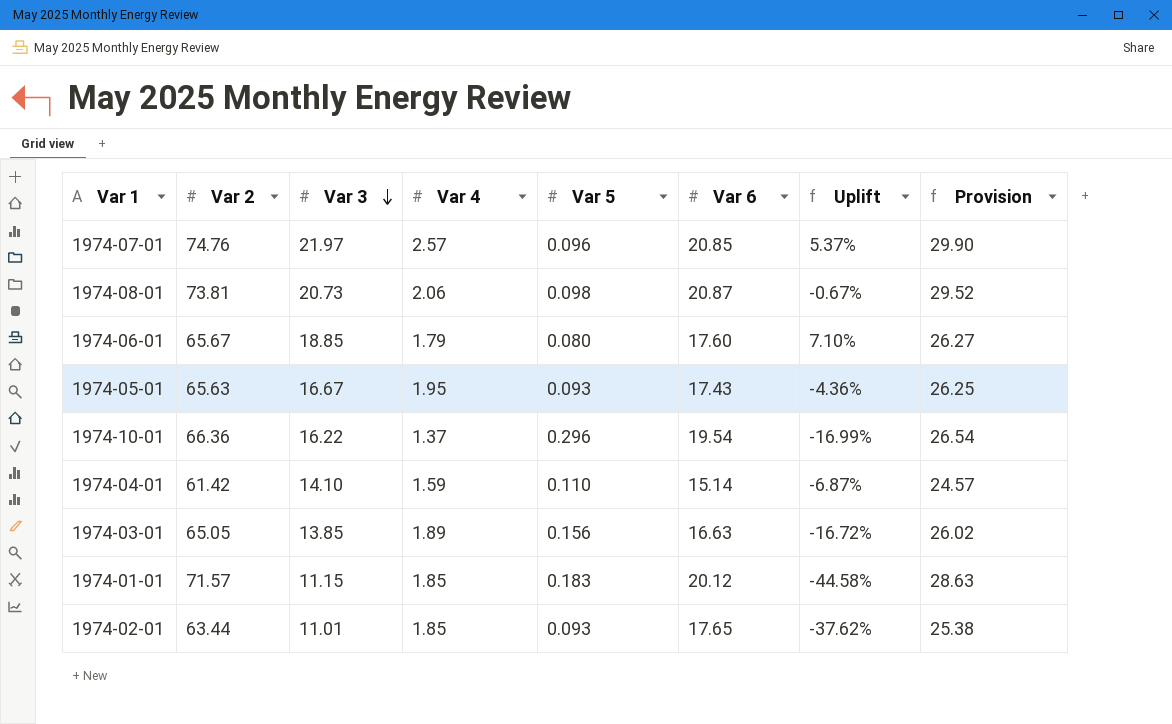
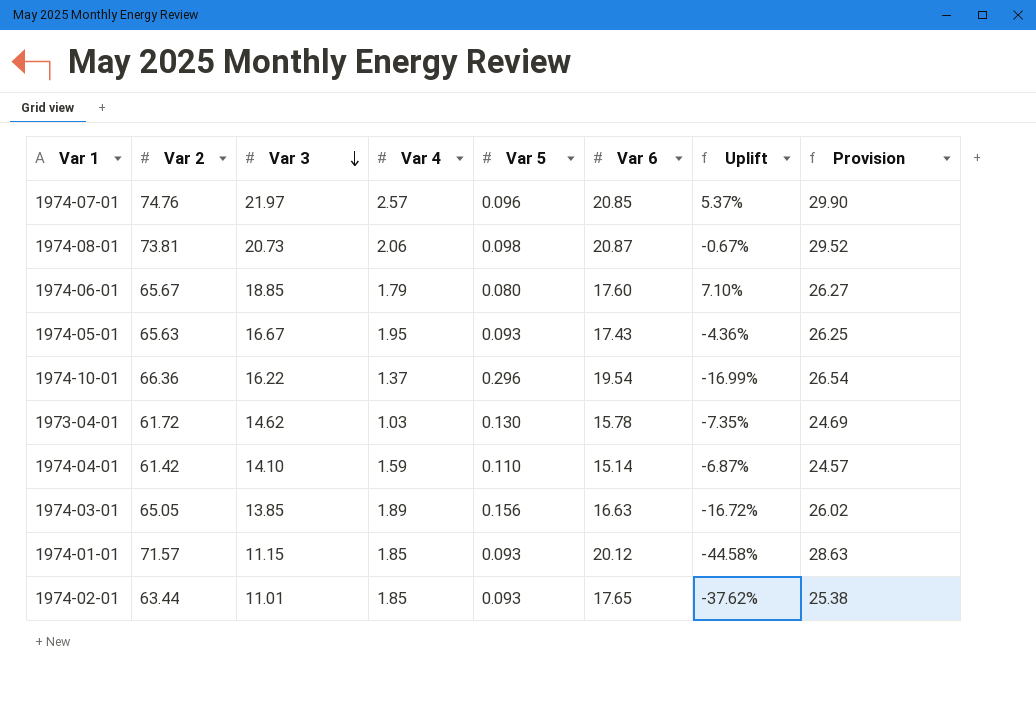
row 1973-04-01: none -> 61.72 | 14.62 | 1.03 | 0.130 | 15.78 | -7.35% | 24.69
1974-01-01 | Var 5: 0.183 -> 0.093

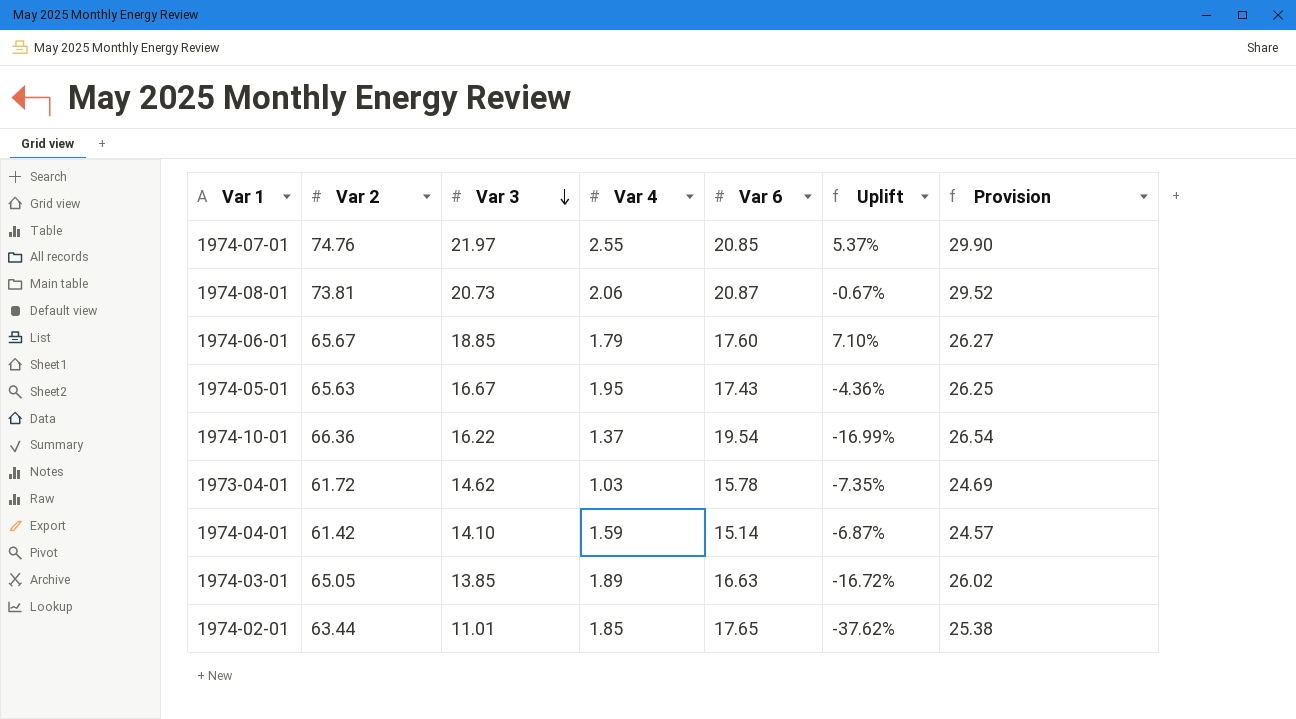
column Var 5 | position: 5 -> none
row 1974-01-01: 71.57 | 11.15 | 1.85 | 0.093 | 20.12 | -44.58% | 28.63 -> none
1974-07-01 | Var 4: 2.57 -> 2.55

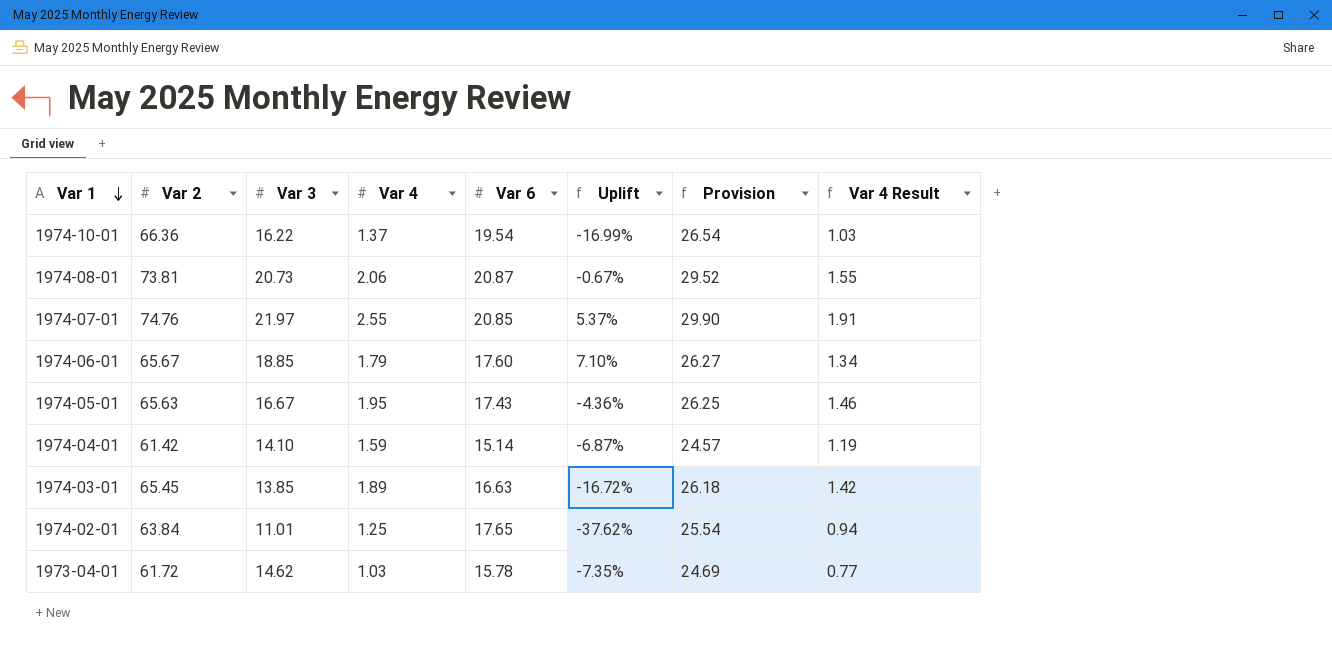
row order: Var 3 descending -> Var 1 descending
column Var 4 Result | formula: none -> [Var 4] * 0.75
1974-03-01 | Var 2: 65.05 -> 65.45
1974-03-01 | Provision: 26.02 -> 26.18
1974-02-01 | Var 2: 63.44 -> 63.84
1974-02-01 | Var 4: 1.85 -> 1.25
1974-02-01 | Provision: 25.38 -> 25.54

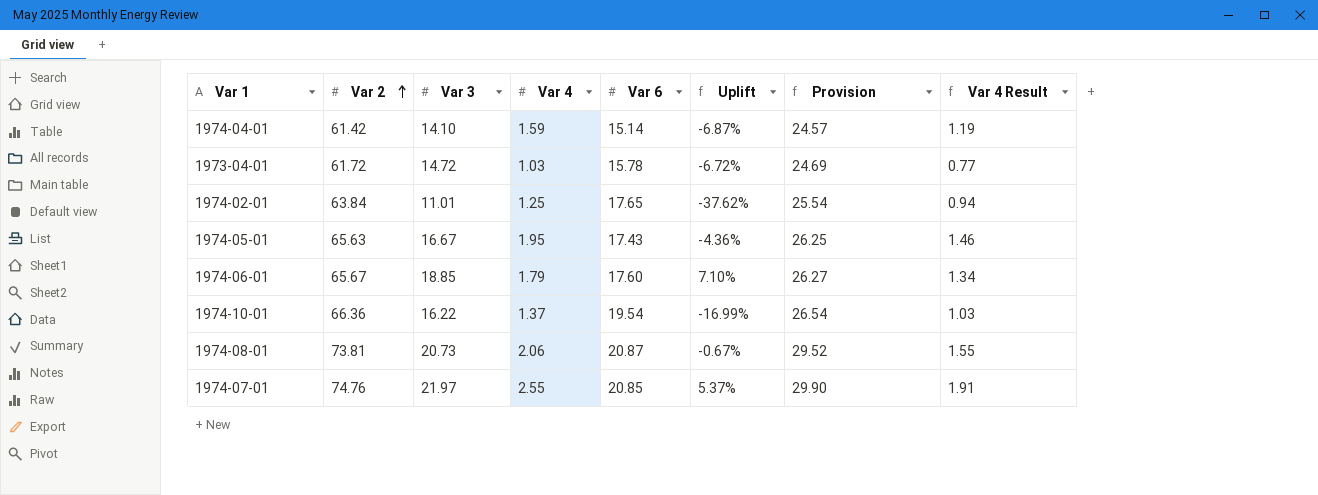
row order: Var 1 descending -> Var 2 ascending
row 1974-03-01: 65.45 | 13.85 | 1.89 | 16.63 | -16.72% | 26.18 | 1.42 -> none
1973-04-01 | Var 3: 14.62 -> 14.72
1973-04-01 | Uplift: -7.35% -> -6.72%

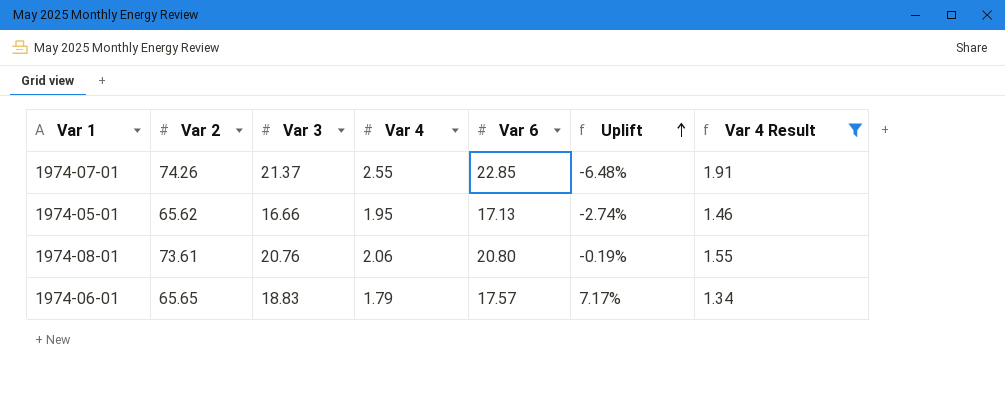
filter: none -> Var 4 Result >= 1.34
row order: Var 2 ascending -> Uplift ascending
column Provision | formula: [Var 2] * 0.4 -> none
1974-07-01 | Var 2: 74.76 -> 74.26
1974-07-01 | Var 3: 21.97 -> 21.37
1974-07-01 | Var 6: 20.85 -> 22.85
1974-07-01 | Uplift: 5.37% -> -6.48%
1974-05-01 | Var 2: 65.63 -> 65.62
1974-05-01 | Var 3: 16.67 -> 16.66
1974-05-01 | Var 6: 17.43 -> 17.13
1974-05-01 | Uplift: -4.36% -> -2.74%
1974-08-01 | Var 2: 73.81 -> 73.61
1974-08-01 | Var 3: 20.73 -> 20.76
1974-08-01 | Var 6: 20.87 -> 20.80
1974-08-01 | Uplift: -0.67% -> -0.19%
1974-06-01 | Var 2: 65.67 -> 65.65
1974-06-01 | Var 3: 18.85 -> 18.83
1974-06-01 | Var 6: 17.60 -> 17.57
1974-06-01 | Uplift: 7.10% -> 7.17%

